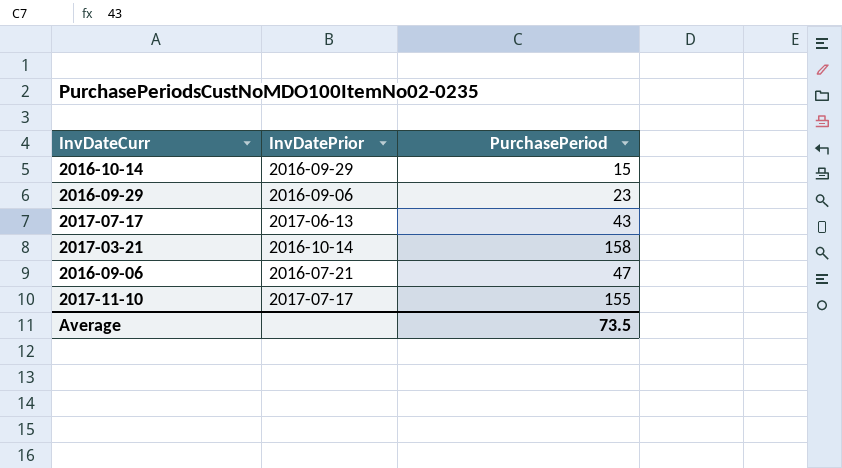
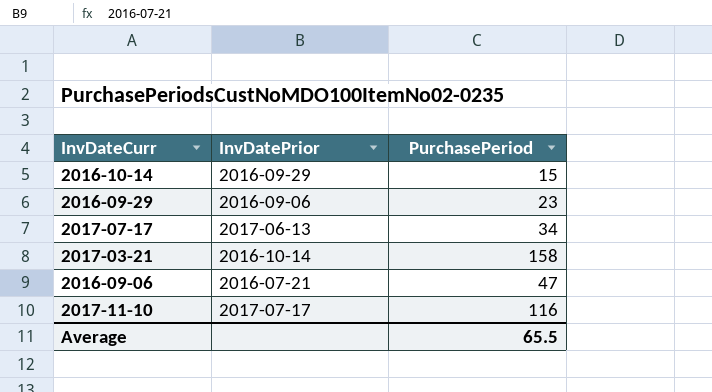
2017-07-17 | PurchasePeriod: 43 -> 34
2017-11-10 | PurchasePeriod: 155 -> 116
Average | PurchasePeriod: 73.5 -> 65.5

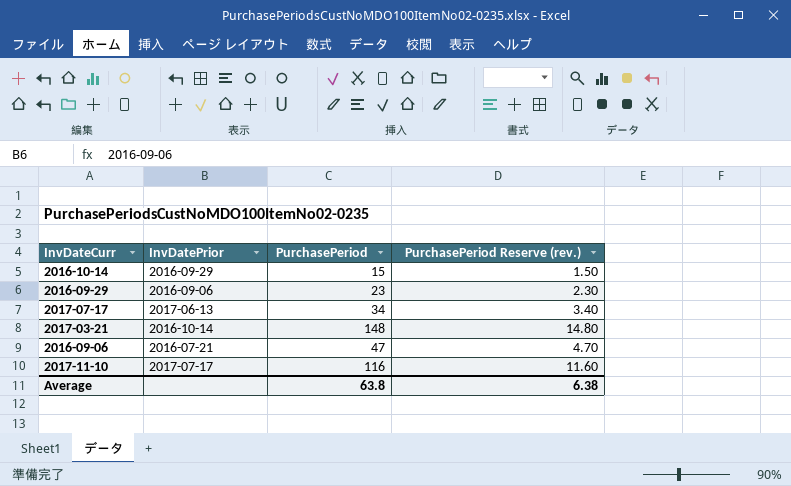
column PurchasePeriod Reserve (rev.) | formula: none -> [PurchasePeriod] * 0.1
2017-03-21 | PurchasePeriod: 158 -> 148
Average | PurchasePeriod: 65.5 -> 63.8

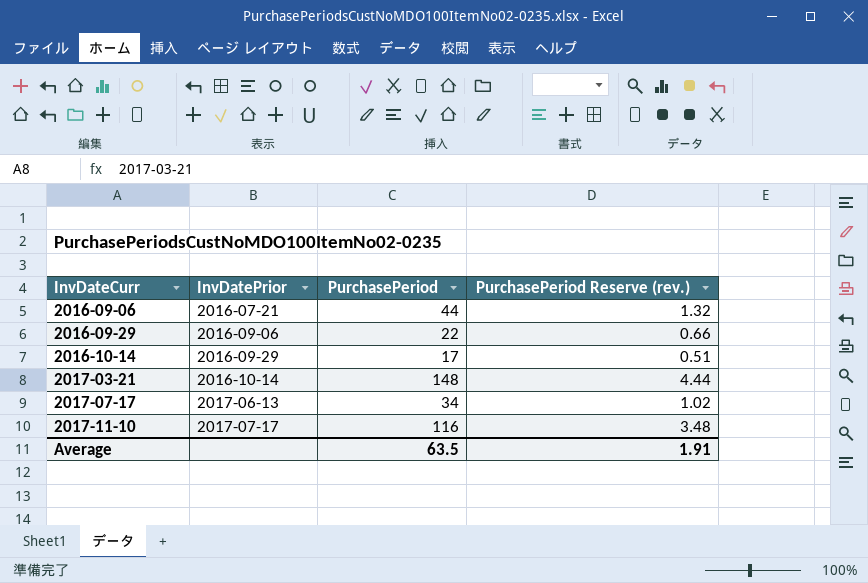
row order: none -> InvDateCurr ascending
column PurchasePeriod Reserve (rev.) | formula: [PurchasePeriod] * 0.1 -> [PurchasePeriod] * 0.03
2016-09-06 | PurchasePeriod: 47 -> 44
2016-09-29 | PurchasePeriod: 23 -> 22
2016-10-14 | PurchasePeriod: 15 -> 17
Average | PurchasePeriod: 63.8 -> 63.5
Average | PurchasePeriod Reserve (rev.): 6.38 -> 1.91

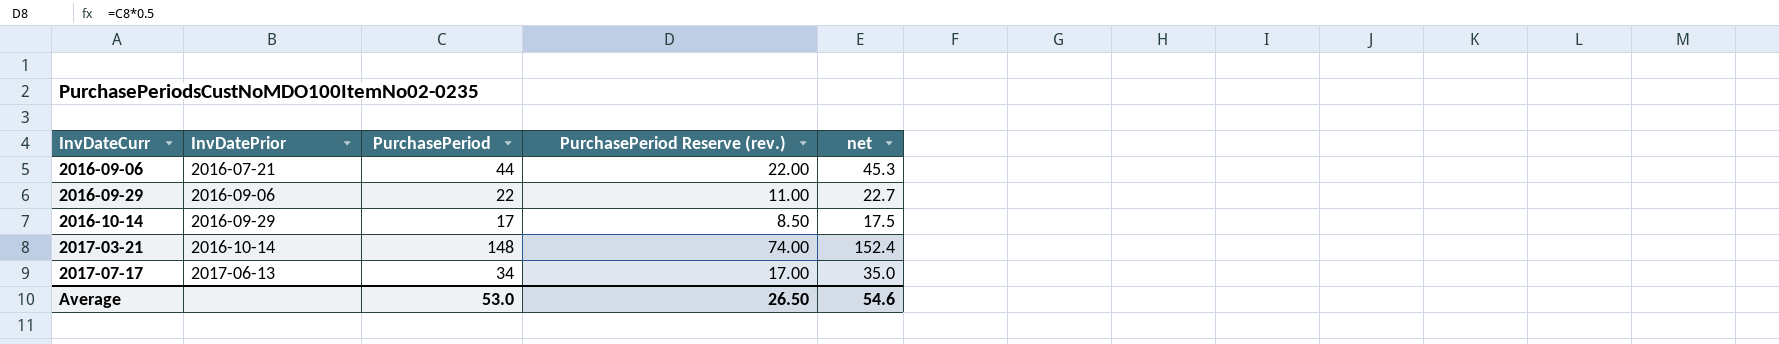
column PurchasePeriod Reserve (rev.) | formula: [PurchasePeriod] * 0.03 -> [PurchasePeriod] * 0.5
column net | formula: none -> [PurchasePeriod] * 1.03
row 2017-11-10: 2017-07-17 | 116 | 3.48 -> none
Average | PurchasePeriod: 63.5 -> 53.0
Average | PurchasePeriod Reserve (rev.): 1.91 -> 26.50

